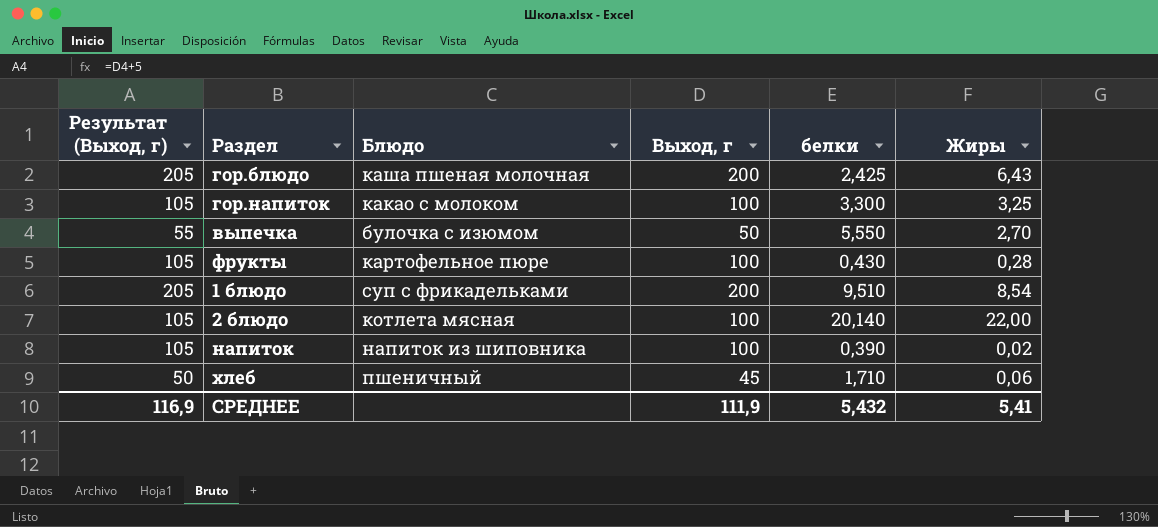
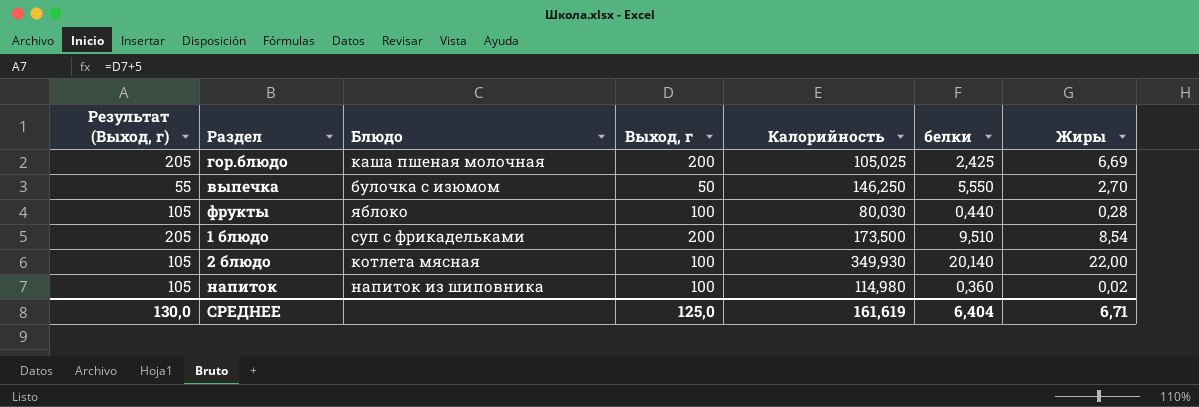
column Калорийность | position: none -> 5
row гор.напиток: 105 | какао с молоком | 100 | 3,300 | 3,25 -> none
row хлеб: 50 | пшеничный | 45 | 1,710 | 0,06 -> none
гор.блюдо | Жиры: 6,43 -> 6,69
фрукты | Блюдо: картофельное пюре -> яблоко
фрукты | белки: 0,430 -> 0,440
напиток | белки: 0,390 -> 0,360
СРЕДНЕЕ | Результат (Выход, г): 116,9 -> 130,0
СРЕДНЕЕ | Выход, г: 111,9 -> 125,0
СРЕДНЕЕ | белки: 5,432 -> 6,404
СРЕДНЕЕ | Жиры: 5,41 -> 6,71

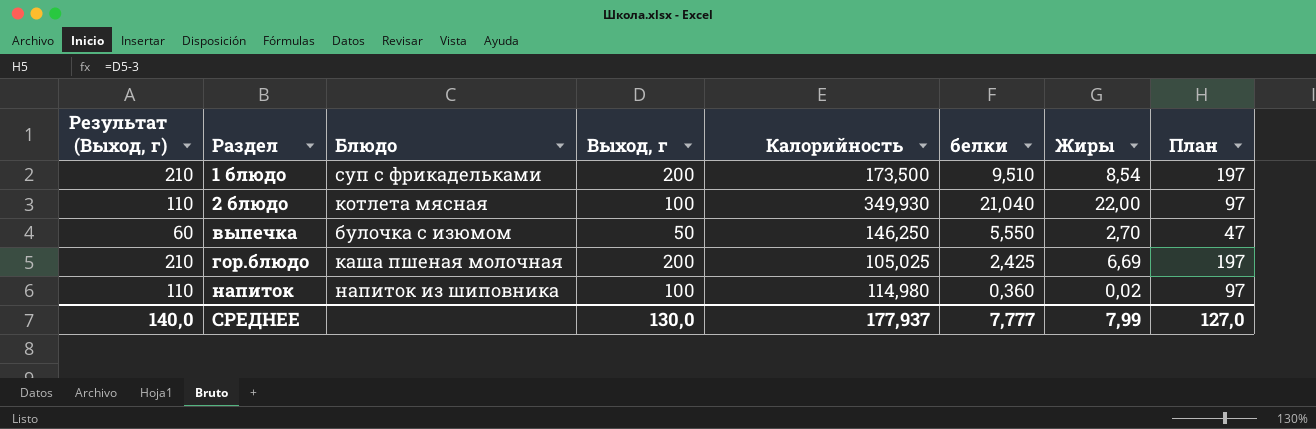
row order: none -> Раздел ascending
column Результат (Выход, г) | formula: [Выход, г] + 5 -> [Выход, г] + 10
column План | formula: none -> [Выход, г] - 3
row фрукты: 105 | яблоко | 100 | 80,030 | 0,440 | 0,28 -> none
2 блюдо | белки: 20,140 -> 21,040
СРЕДНЕЕ | Результат (Выход, г): 130,0 -> 140,0
СРЕДНЕЕ | Выход, г: 125,0 -> 130,0
СРЕДНЕЕ | Калорийность: 161,619 -> 177,937
СРЕДНЕЕ | белки: 6,404 -> 7,777
СРЕДНЕЕ | Жиры: 6,71 -> 7,99

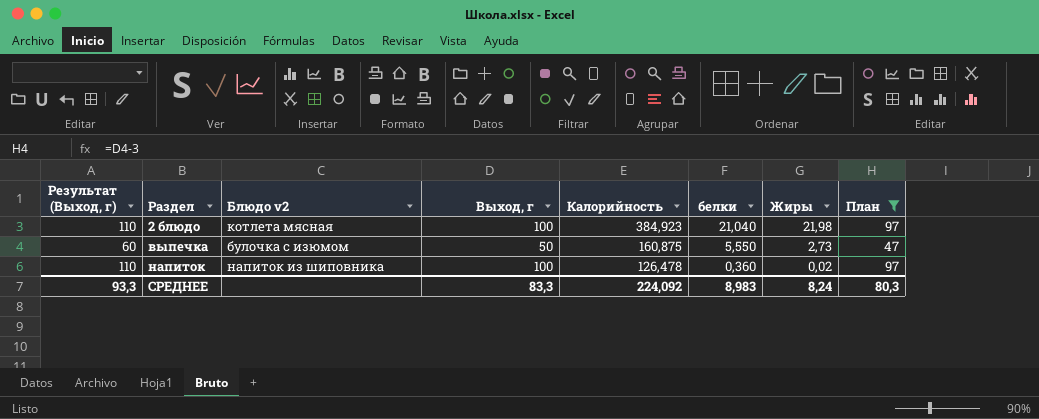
filter: none -> План != 197
column name: Блюдо -> Блюдо v2
2 блюдо | Калорийность: 349,930 -> 384,923
2 блюдо | Жиры: 22,00 -> 21,98
выпечка | Калорийность: 146,250 -> 160,875
выпечка | Жиры: 2,70 -> 2,73
напиток | Калорийность: 114,980 -> 126,478
СРЕДНЕЕ | Результат (Выход, г): 140,0 -> 93,3
СРЕДНЕЕ | Выход, г: 130,0 -> 83,3
СРЕДНЕЕ | Калорийность: 177,937 -> 224,092
СРЕДНЕЕ | белки: 7,777 -> 8,983
СРЕДНЕЕ | Жиры: 7,99 -> 8,24
СРЕДНЕЕ | План: 127,0 -> 80,3

